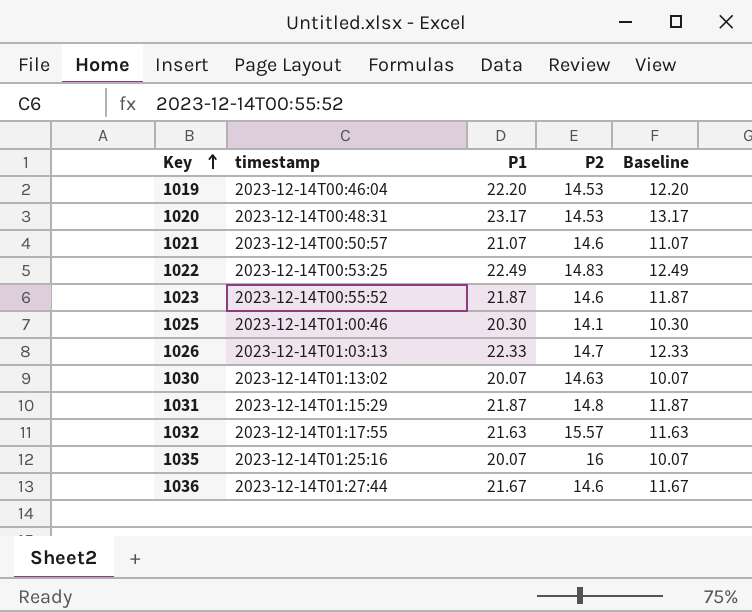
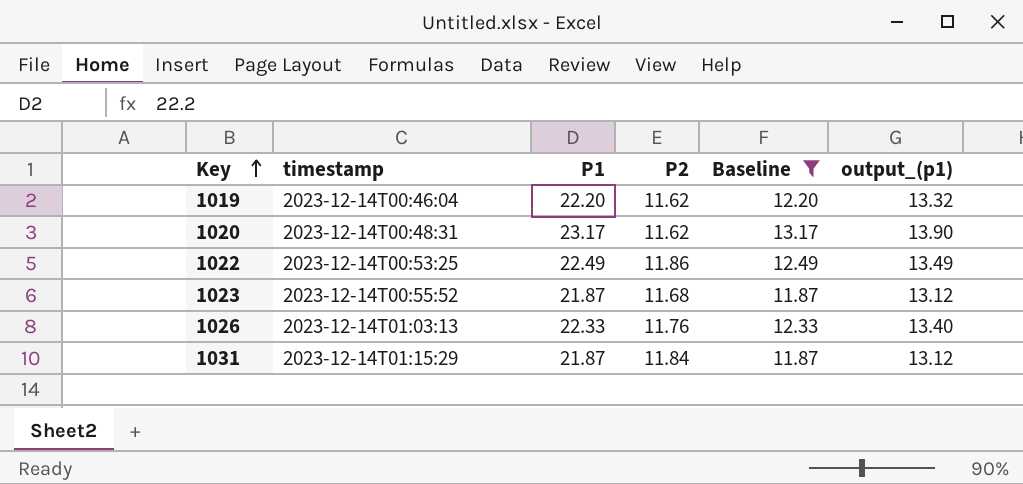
filter: none -> Baseline >= 11.87
column output_(p1) | formula: none -> [P1] * 0.6
1019 | P2: 14.53 -> 11.62
1020 | P2: 14.53 -> 11.62
1022 | P2: 14.83 -> 11.86
1023 | P2: 14.6 -> 11.68
1026 | P2: 14.7 -> 11.76
1031 | P2: 14.8 -> 11.84

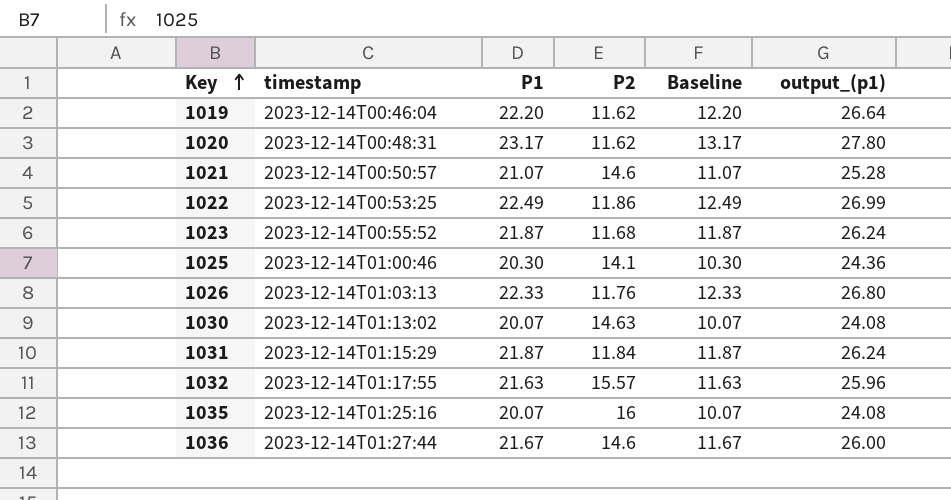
filter: Baseline >= 11.87 -> none
column output_(p1) | formula: [P1] * 0.6 -> [P1] * 1.2

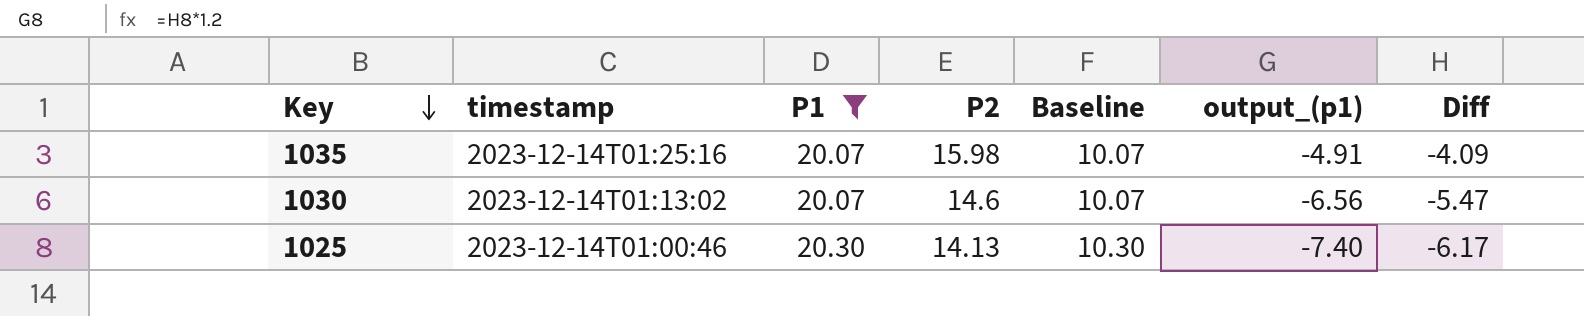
filter: none -> P1 <= 20.30
row order: Key ascending -> Key descending
column output_(p1) | formula: [P1] * 1.2 -> [Diff] * 1.2
column Diff | formula: none -> [P2] - [P1]
1035 | P2: 16 -> 15.98
1030 | P2: 14.63 -> 14.6
1025 | P2: 14.1 -> 14.13

